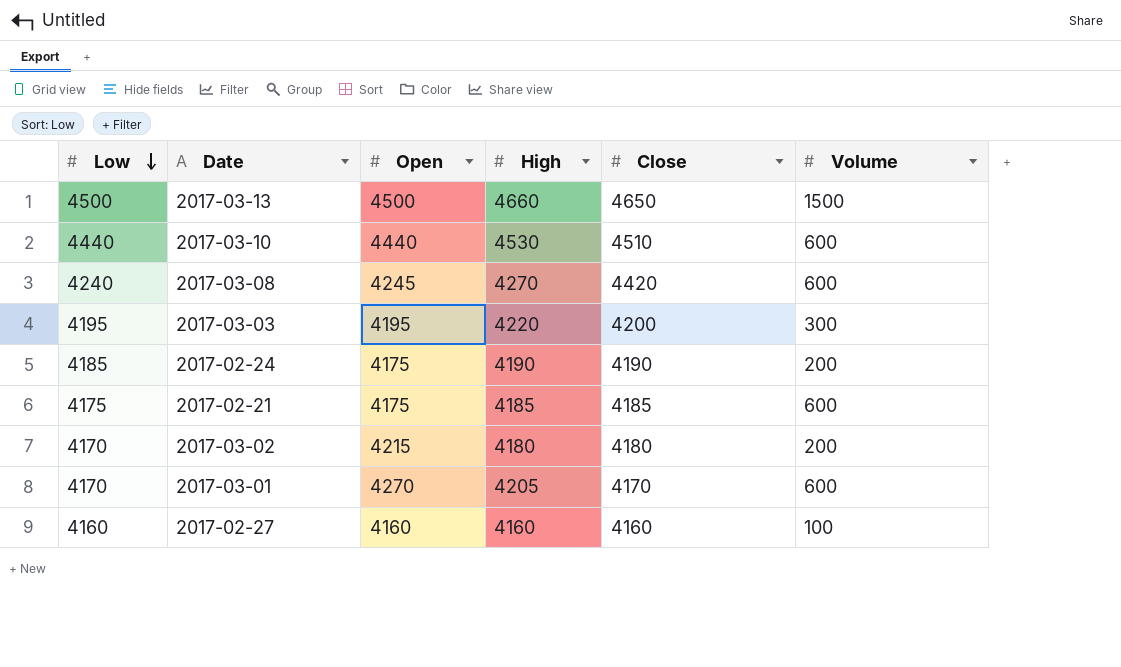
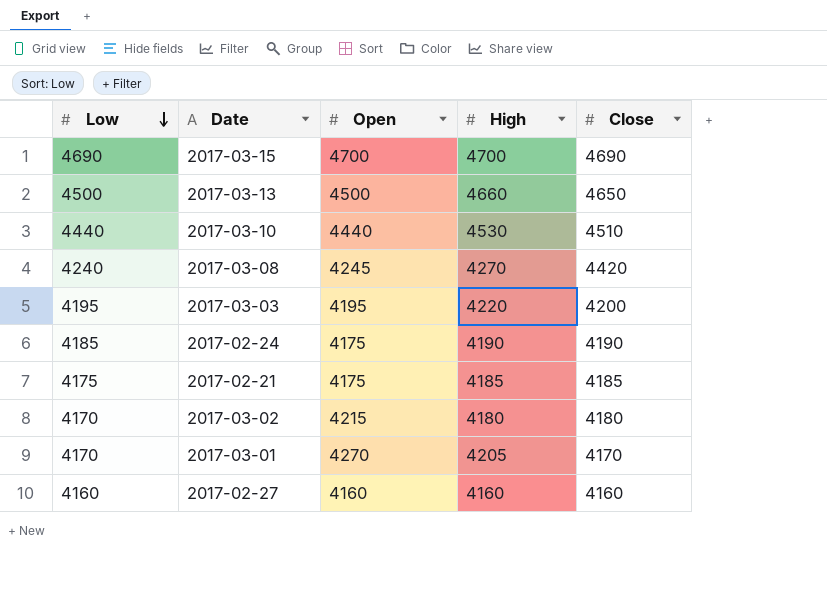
column Volume | position: 6 -> none
row 2017-03-15: none -> 4690 | 4700 | 4700 | 4690

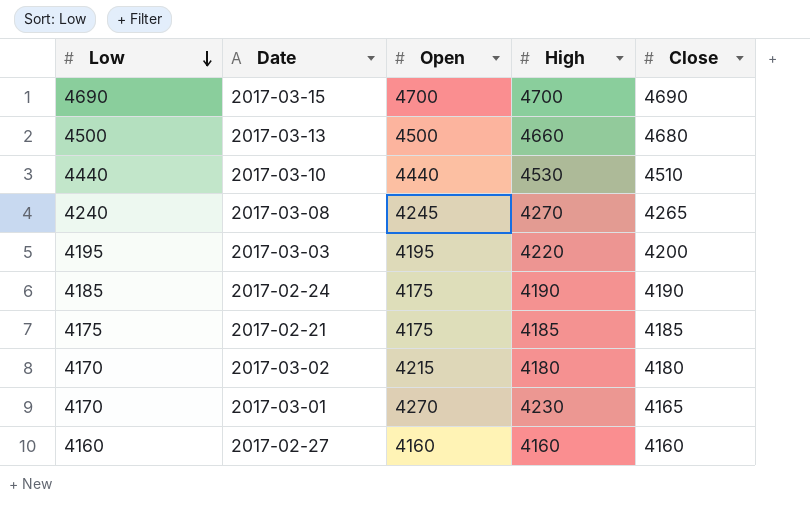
2017-03-13 | Close: 4650 -> 4680
2017-03-08 | Close: 4420 -> 4265
2017-03-01 | High: 4205 -> 4230
2017-03-01 | Close: 4170 -> 4165

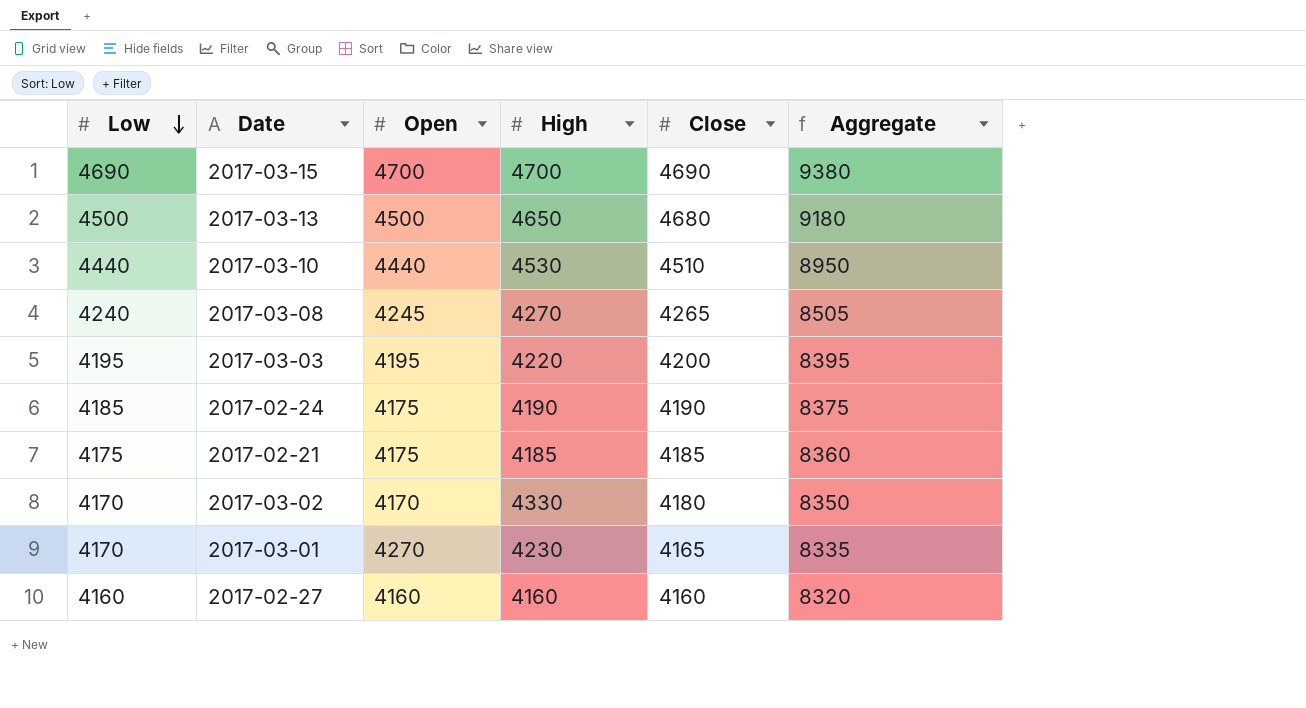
column Aggregate | formula: none -> [Low] + [Close]
2017-03-13 | High: 4660 -> 4650
2017-03-02 | Open: 4215 -> 4170
2017-03-02 | High: 4180 -> 4330

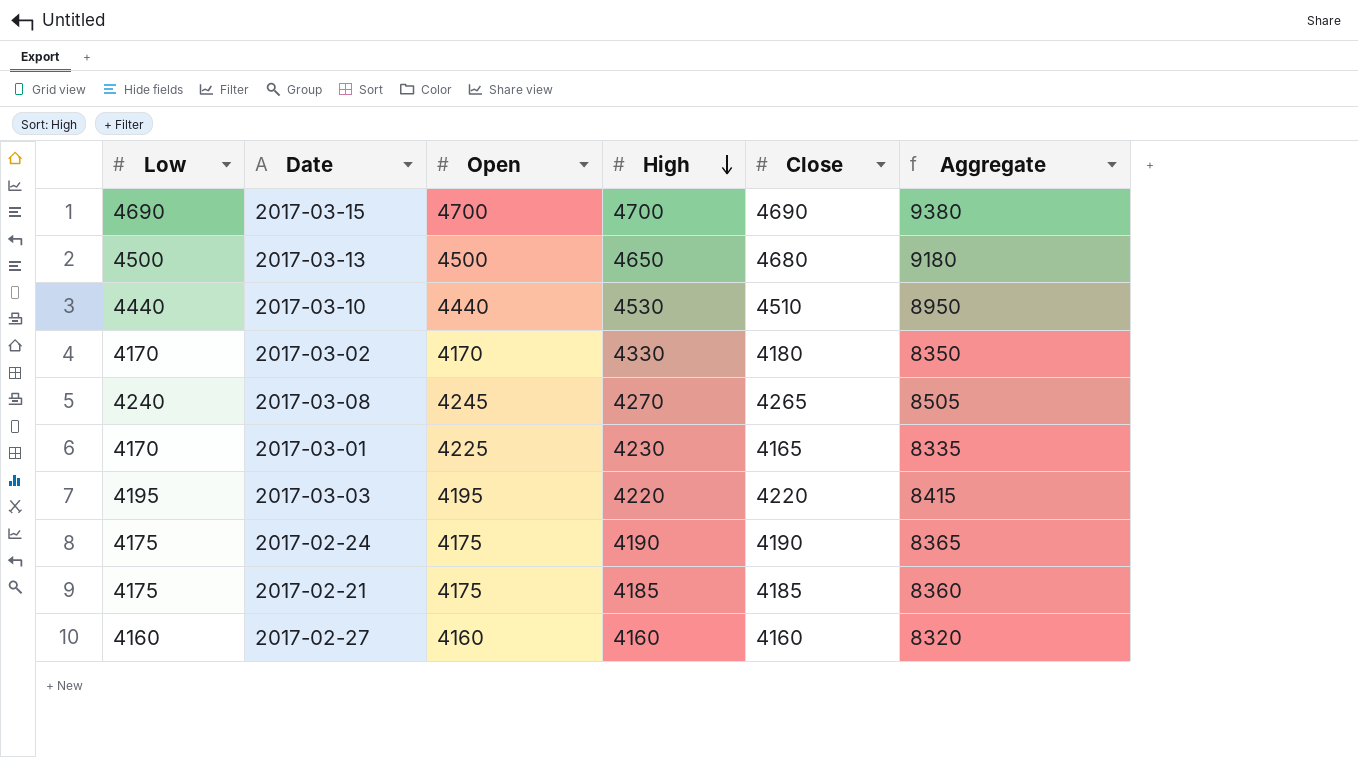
row order: Low descending -> High descending
2017-03-01 | Open: 4270 -> 4225
2017-03-03 | Close: 4200 -> 4220
2017-03-03 | Aggregate: 8395 -> 8415
2017-02-24 | Low: 4185 -> 4175
2017-02-24 | Aggregate: 8375 -> 8365

